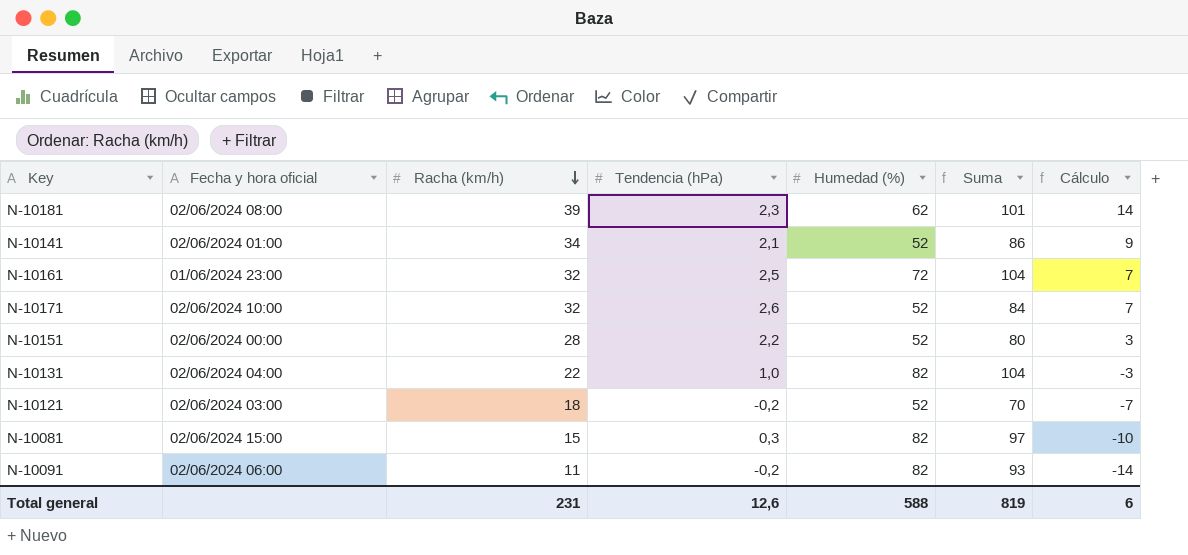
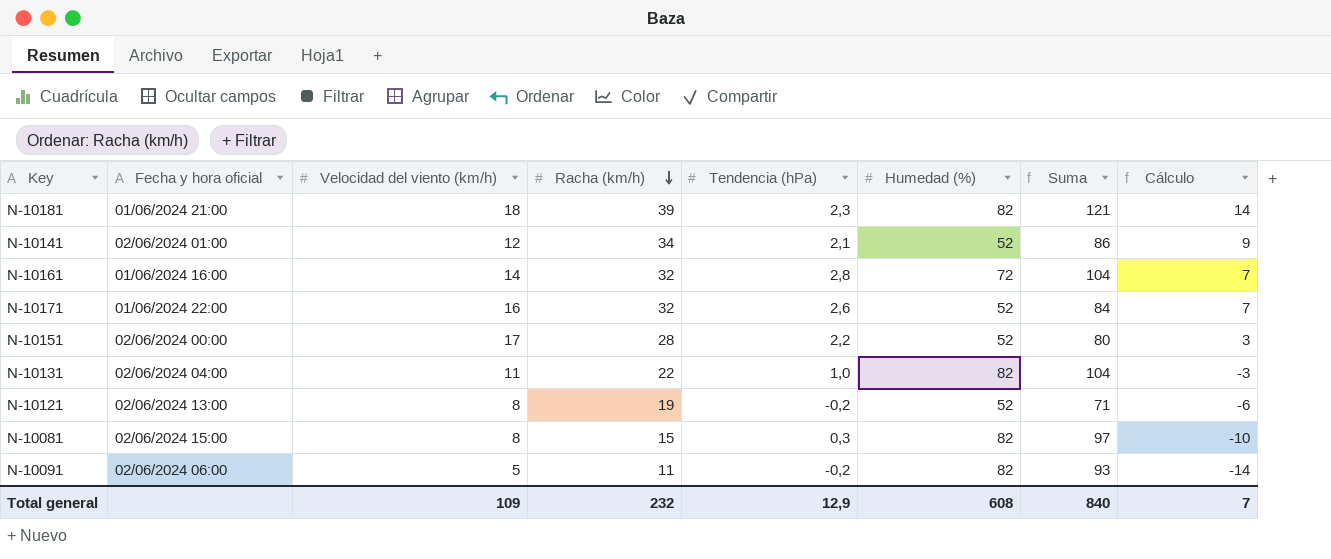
column Velocidad del viento (km/h) | position: none -> 3
N-10181 | Fecha y hora oficial: 02/06/2024 08:00 -> 01/06/2024 21:00
N-10181 | Humedad (%): 62 -> 82
N-10181 | Suma: 101 -> 121
N-10161 | Fecha y hora oficial: 01/06/2024 23:00 -> 01/06/2024 16:00
N-10161 | Tendencia (hPa): 2,5 -> 2,8
N-10171 | Fecha y hora oficial: 02/06/2024 10:00 -> 01/06/2024 22:00
N-10121 | Fecha y hora oficial: 02/06/2024 03:00 -> 02/06/2024 13:00
N-10121 | Racha (km/h): 18 -> 19
N-10121 | Suma: 70 -> 71
N-10121 | Cálculo: -7 -> -6
Total general | Racha (km/h): 231 -> 232
Total general | Tendencia (hPa): 12,6 -> 12,9
Total general | Humedad (%): 588 -> 608
Total general | Suma: 819 -> 840
Total general | Cálculo: 6 -> 7

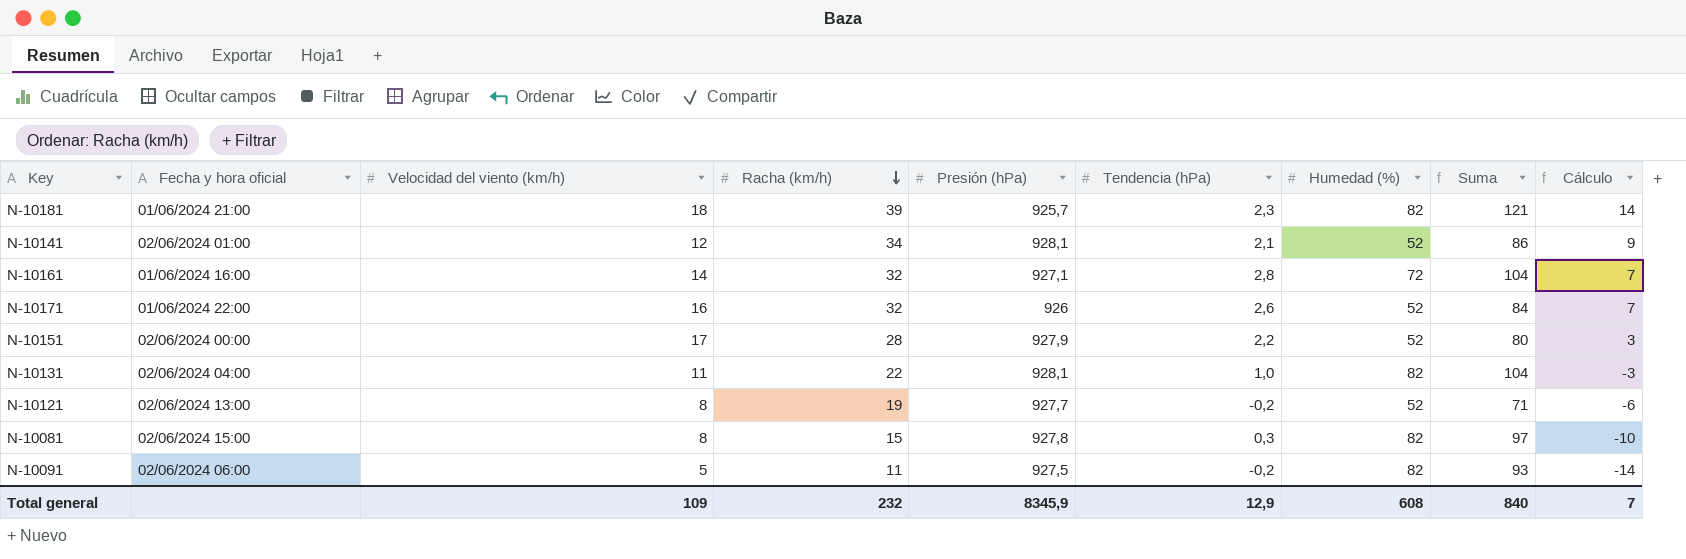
column Presión (hPa) | position: none -> 5

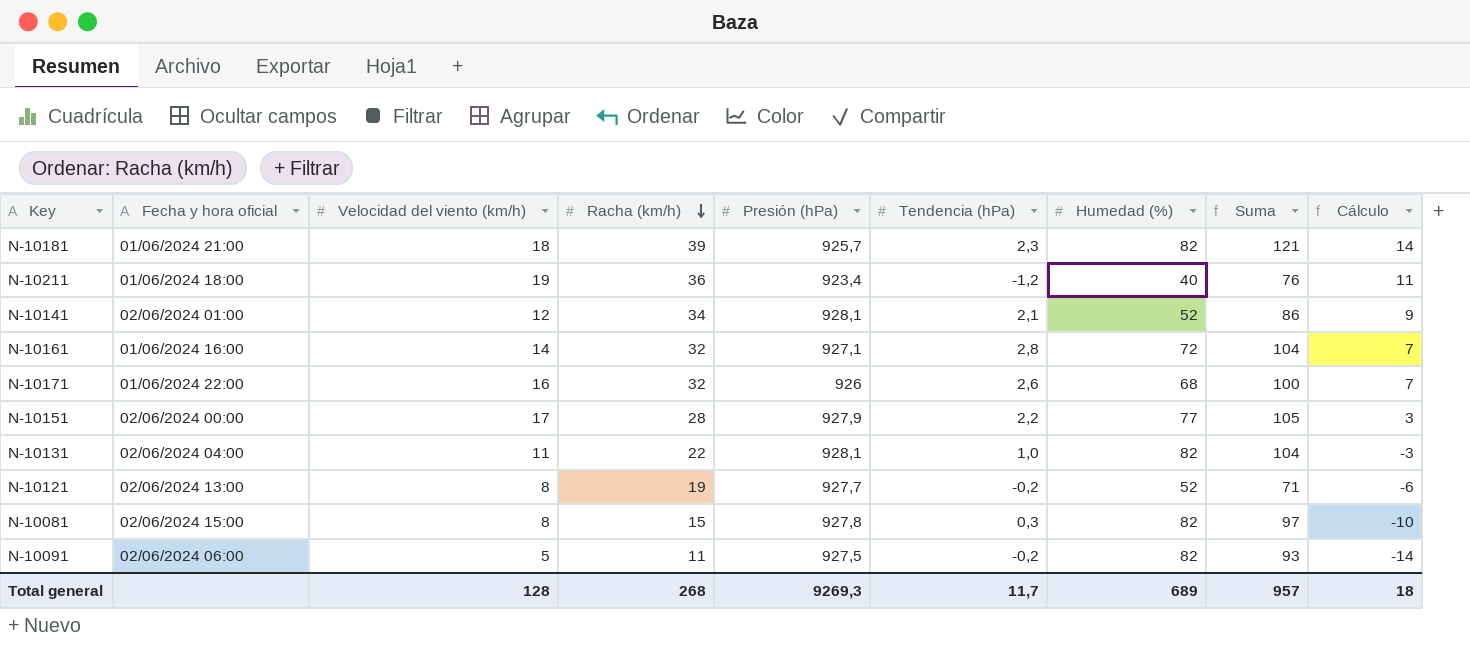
row N-10211: none -> 01/06/2024 18:00 | 19 | 36 | 923,4 | -1,2 | 40 | 76 | 11
N-10171 | Humedad (%): 52 -> 68
N-10171 | Suma: 84 -> 100
N-10151 | Humedad (%): 52 -> 77
N-10151 | Suma: 80 -> 105
Total general | Velocidad del viento (km/h): 109 -> 128
Total general | Racha (km/h): 232 -> 268
Total general | Presión (hPa): 8345,9 -> 9269,3
Total general | Tendencia (hPa): 12,9 -> 11,7
Total general | Humedad (%): 608 -> 689
Total general | Suma: 840 -> 957
Total general | Cálculo: 7 -> 18

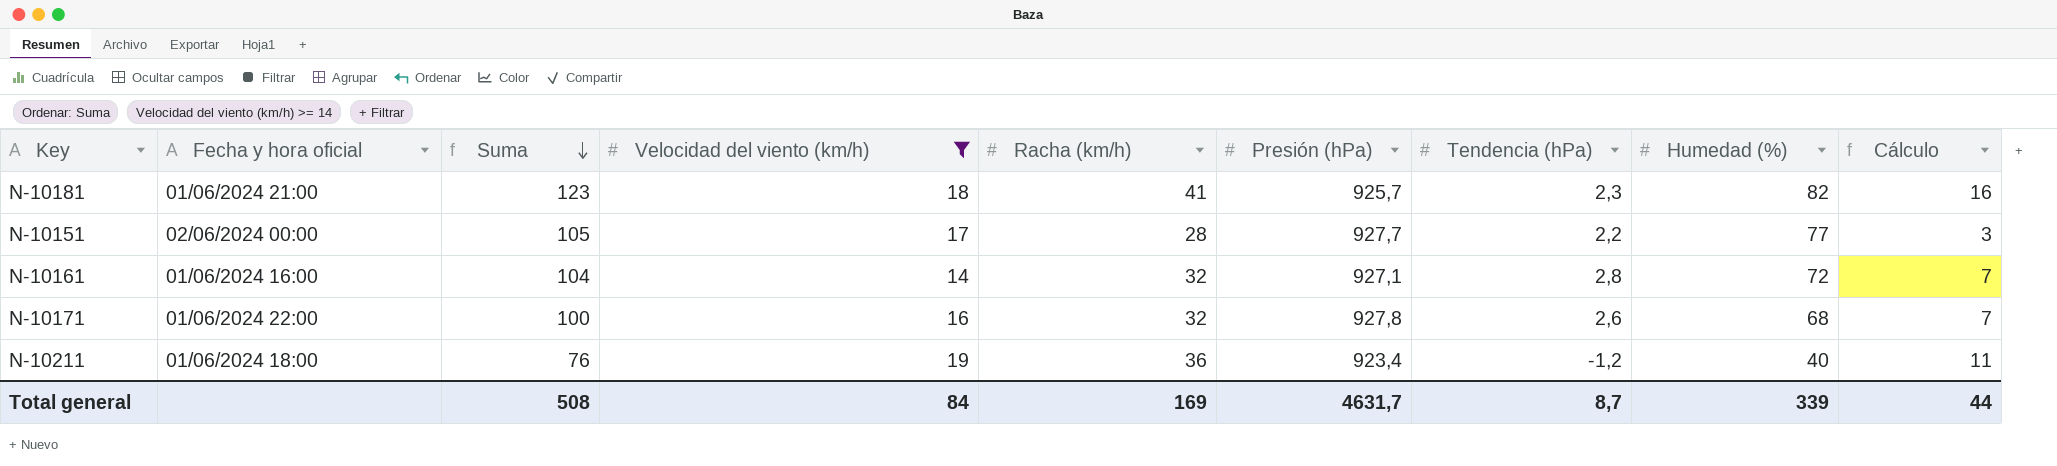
filter: none -> Velocidad del viento (km/h) >= 14
row order: Racha (km/h) descending -> Suma descending
column Suma | position: 8 -> 3
N-10181 | Suma: 121 -> 123
N-10181 | Racha (km/h): 39 -> 41
N-10181 | Cálculo: 14 -> 16
N-10151 | Presión (hPa): 927,9 -> 927,7
N-10171 | Presión (hPa): 926 -> 927,8
Total general | Suma: 957 -> 508
Total general | Velocidad del viento (km/h): 128 -> 84
Total general | Racha (km/h): 268 -> 169
Total general | Presión (hPa): 9269,3 -> 4631,7
Total general | Tendencia (hPa): 11,7 -> 8,7
Total general | Humedad (%): 689 -> 339
Total general | Cálculo: 18 -> 44

